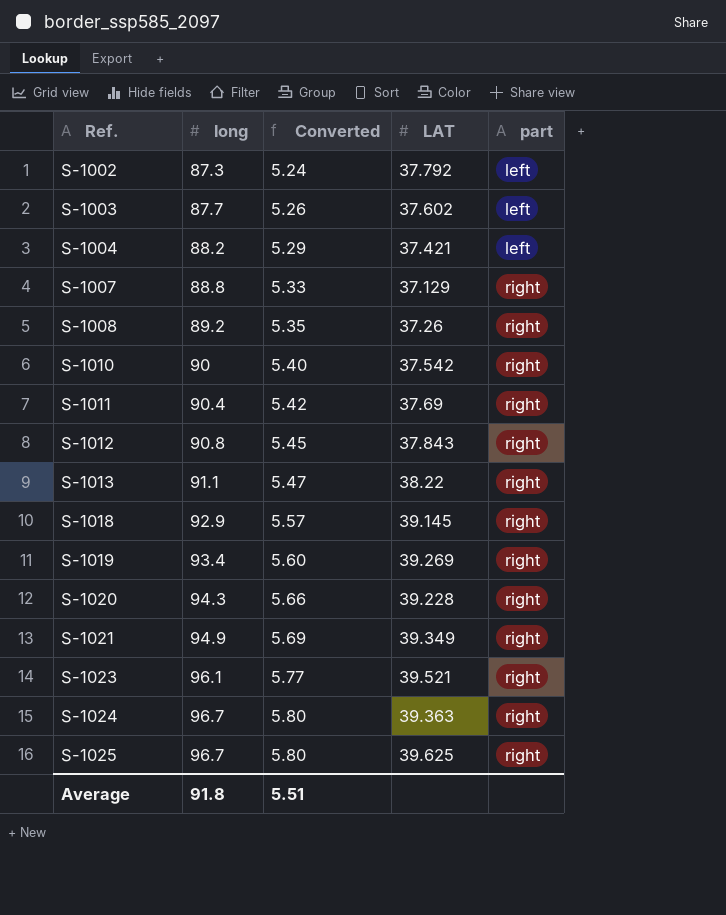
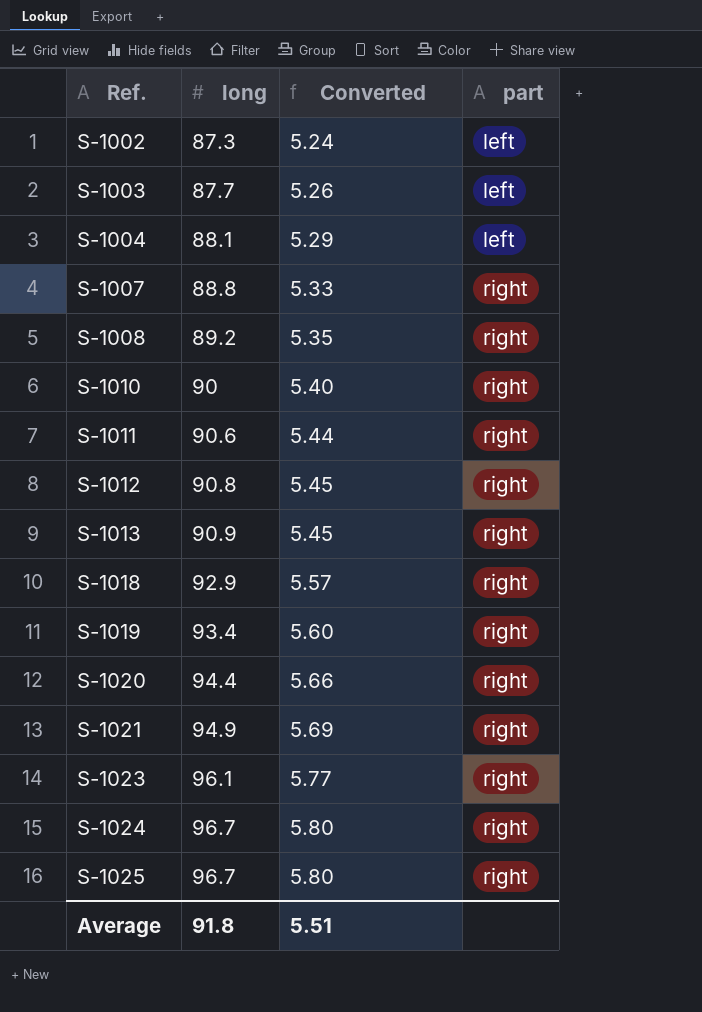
column LAT | position: 4 -> none
S-1004 | long: 88.2 -> 88.1
S-1011 | long: 90.4 -> 90.6
S-1011 | Converted: 5.42 -> 5.44
S-1013 | long: 91.1 -> 90.9
S-1013 | Converted: 5.47 -> 5.45
S-1020 | long: 94.3 -> 94.4

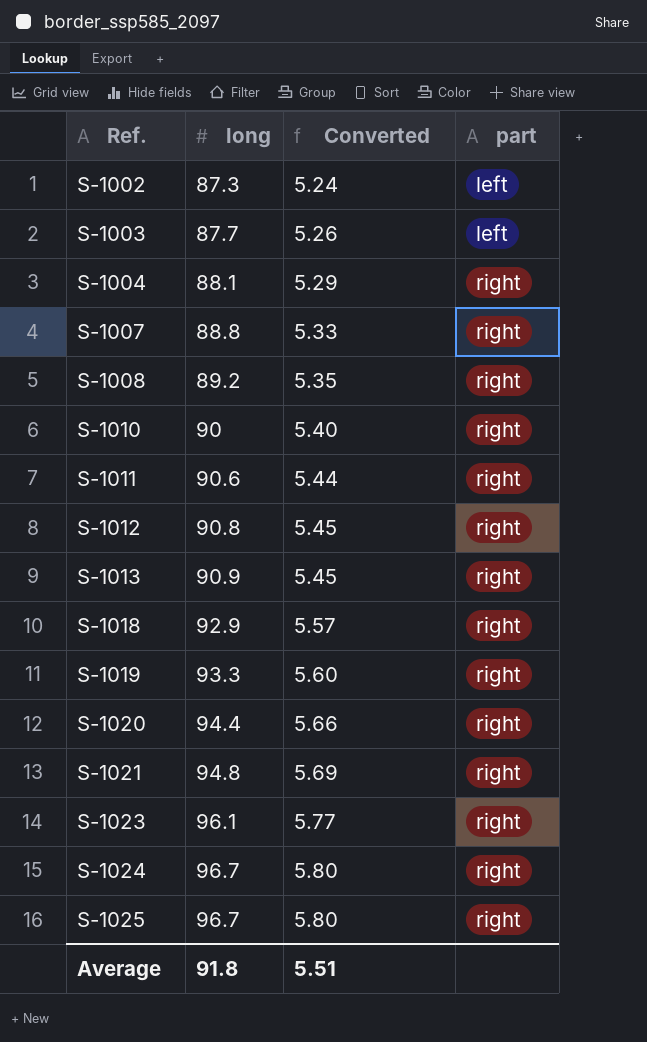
S-1004 | part: left -> right
S-1019 | long: 93.4 -> 93.3
S-1021 | long: 94.9 -> 94.8

